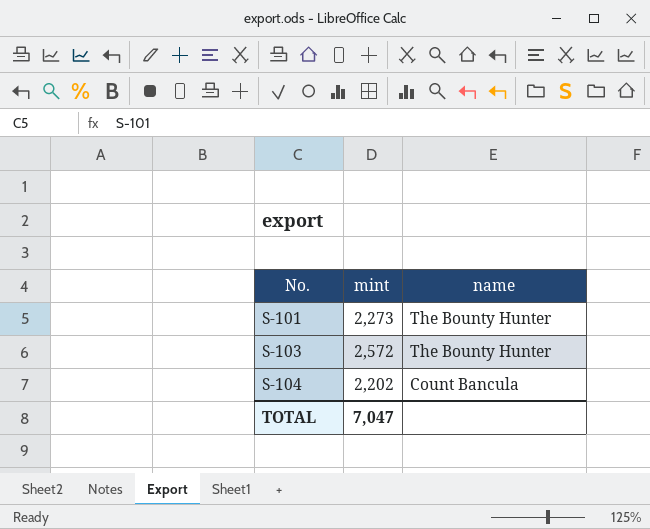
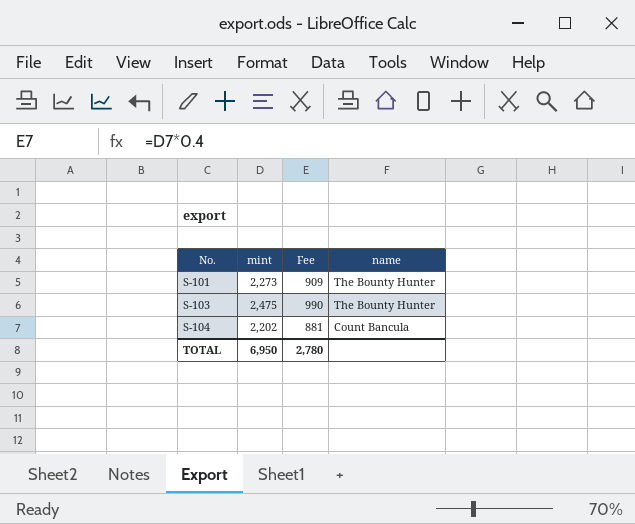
column Fee | formula: none -> [mint] * 0.4
S-103 | mint: 2,572 -> 2,475
TOTAL | mint: 7,047 -> 6,950

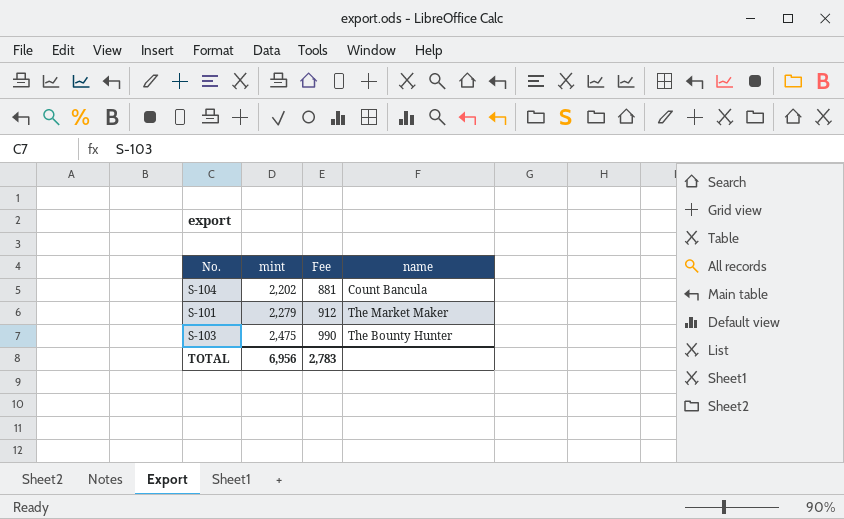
row order: No. ascending -> mint ascending
S-101 | mint: 2,273 -> 2,279
S-101 | Fee: 909 -> 912
S-101 | name: The Bounty Hunter -> The Market Maker
TOTAL | mint: 6,950 -> 6,956
TOTAL | Fee: 2,780 -> 2,783

